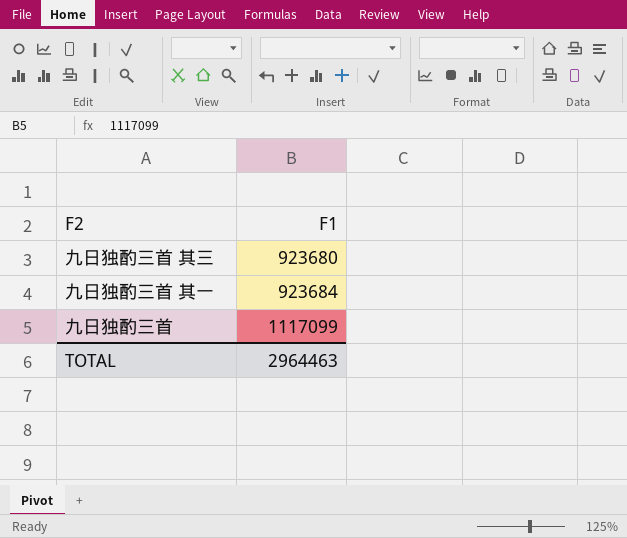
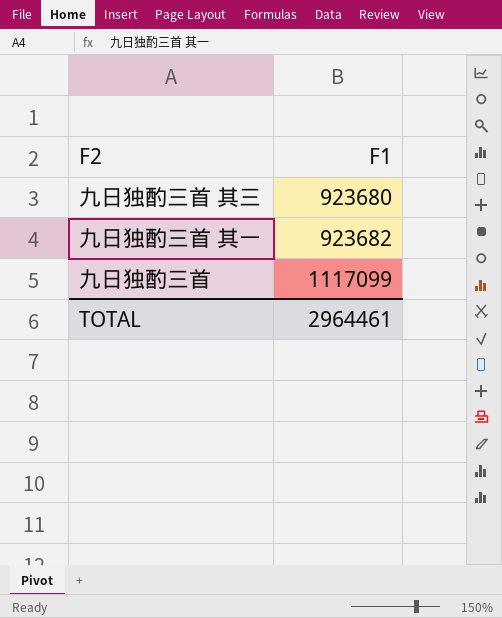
九日独酌三首 其一 | F1: 923684 -> 923682
TOTAL | F1: 2964463 -> 2964461

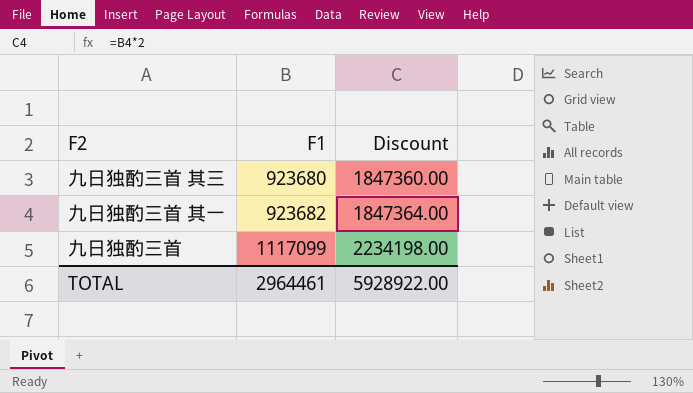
column Discount | formula: none -> [F1] * 2

